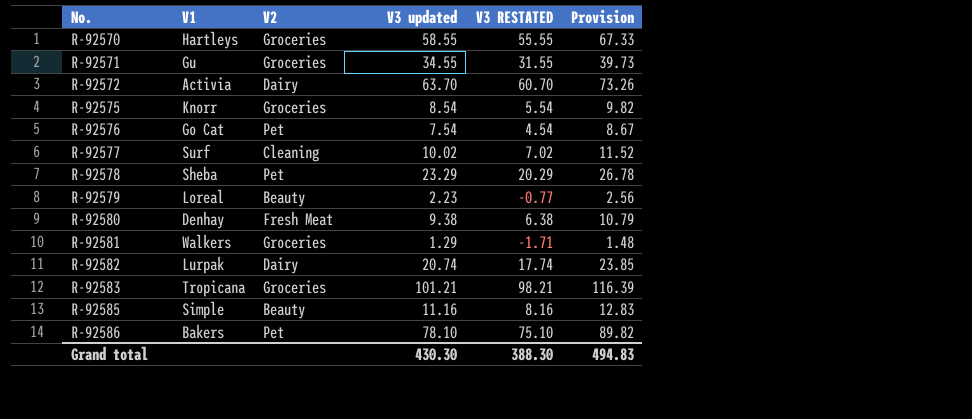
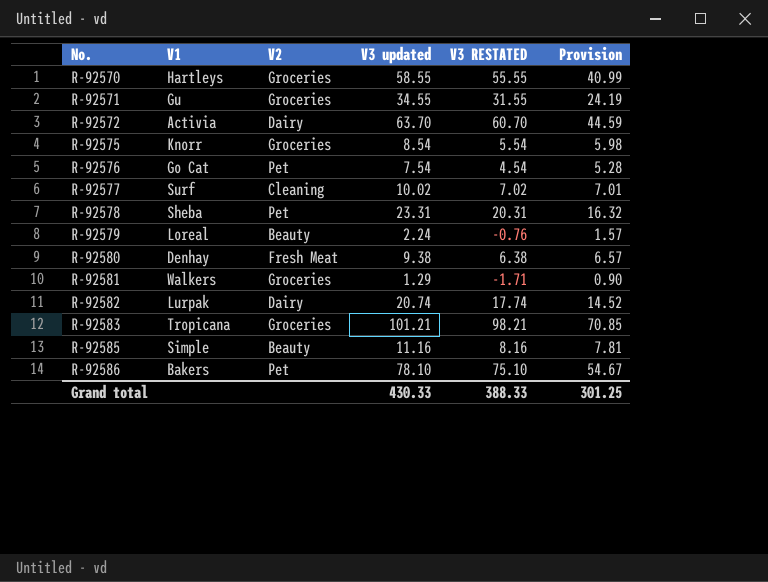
column Provision | formula: [V3 updated] * 1.15 -> [V3 updated] * 0.7
R-92578 | V3 updated: 23.29 -> 23.31
R-92578 | V3 RESTATED: 20.29 -> 20.31
R-92579 | V3 updated: 2.23 -> 2.24
R-92579 | V3 RESTATED: -0.77 -> -0.76
Grand total | V3 updated: 430.30 -> 430.33
Grand total | V3 RESTATED: 388.30 -> 388.33
Grand total | Provision: 494.83 -> 301.25

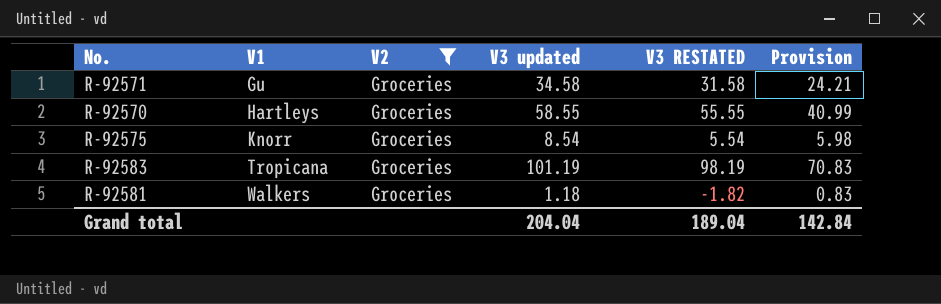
filter: none -> V2 = Groceries
row order: No. ascending -> V1 ascending
R-92571 | V3 updated: 34.55 -> 34.58
R-92571 | V3 RESTATED: 31.55 -> 31.58
R-92571 | Provision: 24.19 -> 24.21
R-92583 | V3 updated: 101.21 -> 101.19
R-92583 | V3 RESTATED: 98.21 -> 98.19
R-92583 | Provision: 70.85 -> 70.83
R-92581 | V3 updated: 1.29 -> 1.18
R-92581 | V3 RESTATED: -1.71 -> -1.82
R-92581 | Provision: 0.90 -> 0.83
Grand total | V3 updated: 430.33 -> 204.04
Grand total | V3 RESTATED: 388.33 -> 189.04
Grand total | Provision: 301.25 -> 142.84

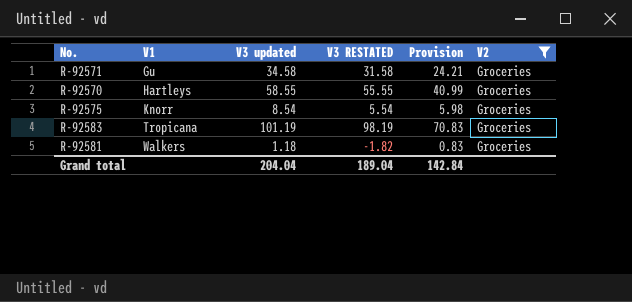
column V2 | position: 3 -> 6

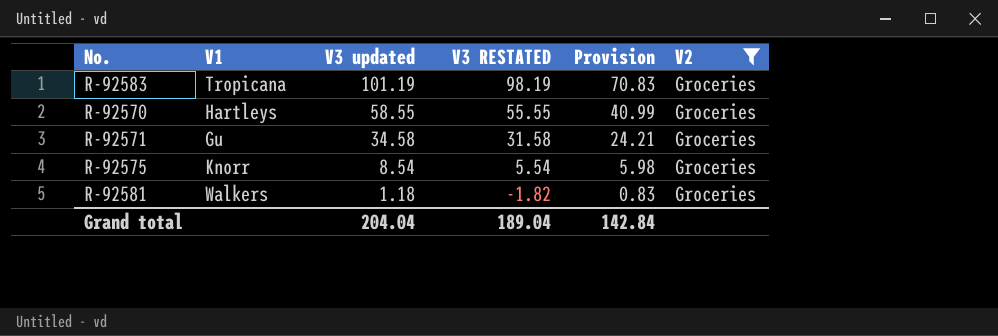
row order: V1 ascending -> V3 updated descending

